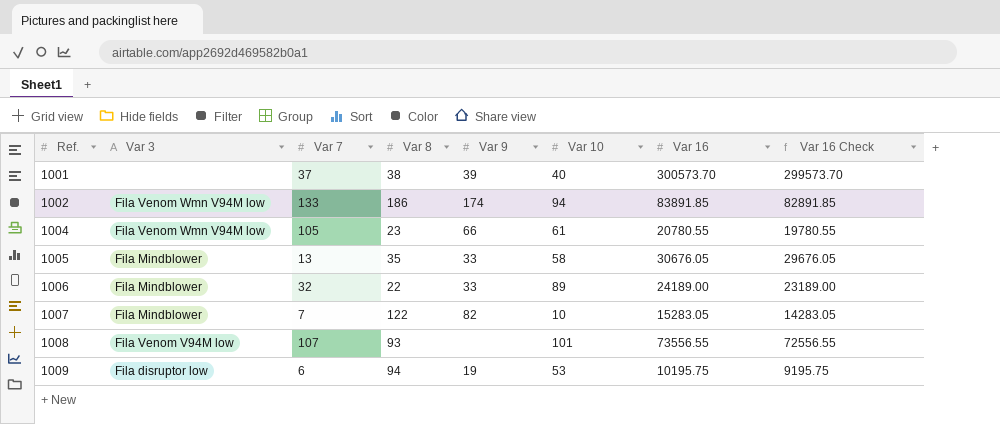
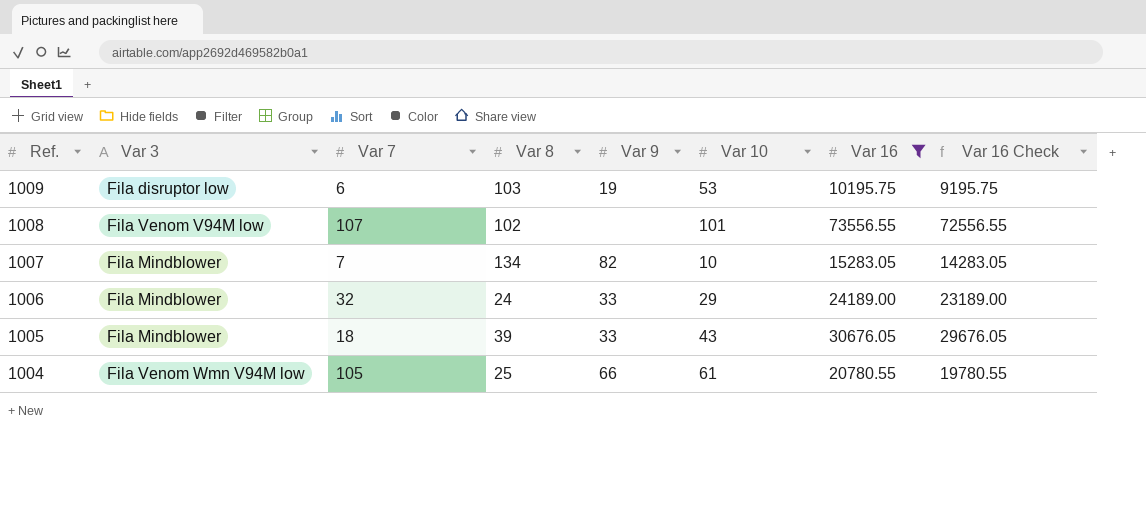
filter: none -> Var 16 <= 73556.55
row order: Ref. ascending -> Ref. descending
1009 | Var 8: 94 -> 103
1008 | Var 8: 93 -> 102
1007 | Var 8: 122 -> 134
1006 | Var 8: 22 -> 24
1006 | Var 10: 89 -> 29
1005 | Var 7: 13 -> 18
1005 | Var 8: 35 -> 39
1005 | Var 10: 58 -> 43
1004 | Var 8: 23 -> 25

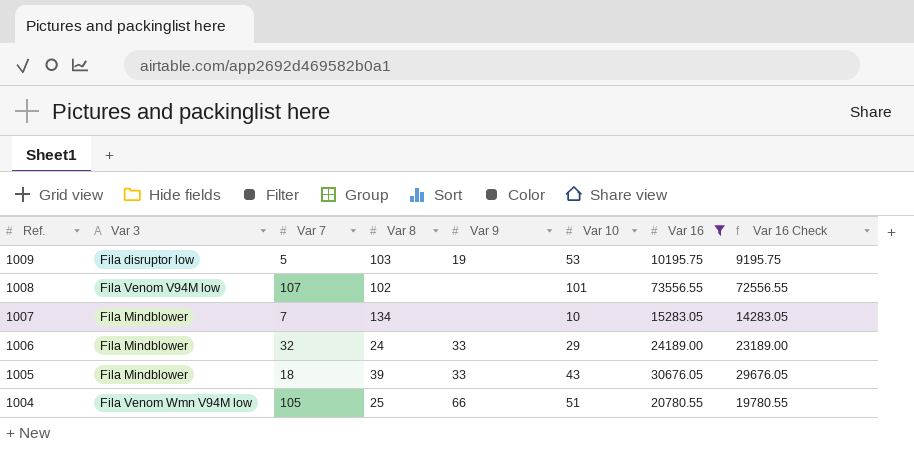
1009 | Var 7: 6 -> 5
1007 | Var 9: 82 -> none
1004 | Var 10: 61 -> 51

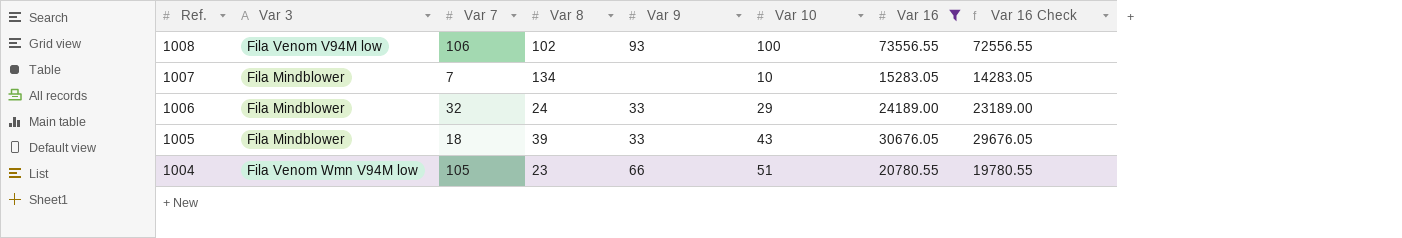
row 1009: Fila disruptor low | 5 | 103 | 19 | 53 | 10195.75 | 9195.75 -> none
1008 | Var 7: 107 -> 106
1008 | Var 9: none -> 93
1008 | Var 10: 101 -> 100
1004 | Var 8: 25 -> 23

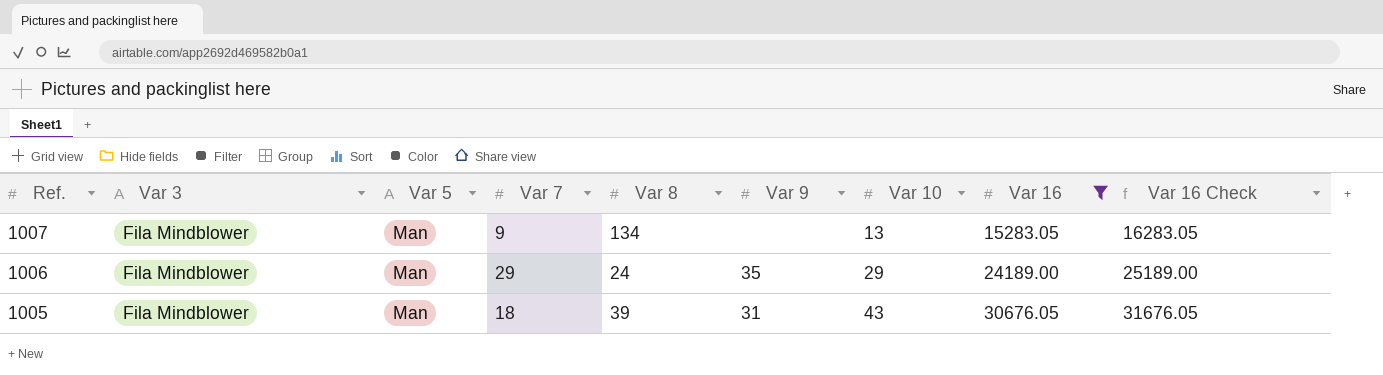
column Var 5 | position: none -> 3
column Var 16 Check | formula: [Var 16] - 1000 -> [Var 16] + 1000
row 1008: Fila Venom V94M low | 106 | 102 | 93 | 100 | 73556.55 | 72556.55 -> none
row 1004: Fila Venom Wmn V94M low | 105 | 23 | 66 | 51 | 20780.55 | 19780.55 -> none
1007 | Var 7: 7 -> 9
1007 | Var 10: 10 -> 13
1006 | Var 7: 32 -> 29
1006 | Var 9: 33 -> 35
1005 | Var 9: 33 -> 31

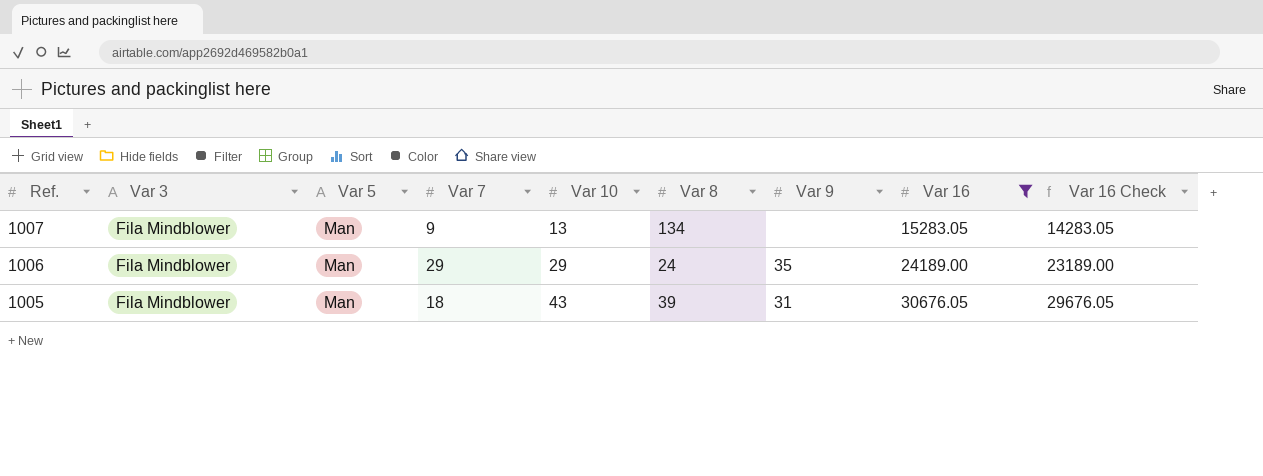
column Var 10 | position: 7 -> 5
column Var 16 Check | formula: [Var 16] + 1000 -> [Var 16] - 1000

